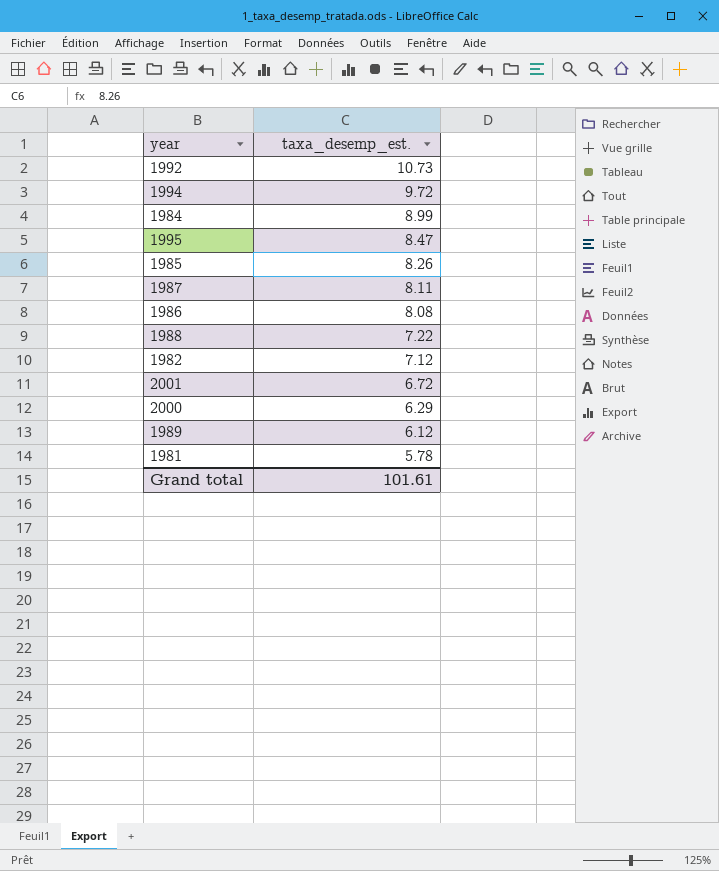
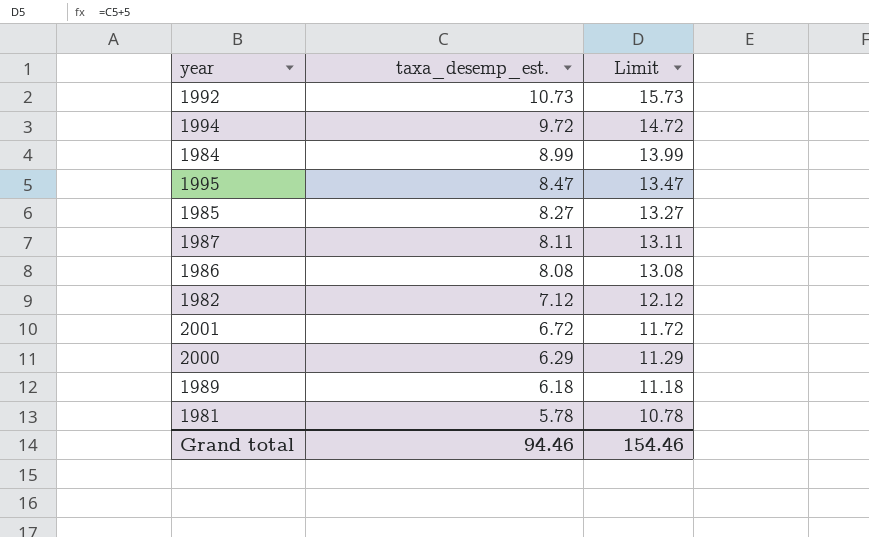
column Limit | formula: none -> [taxa_desemp_est.] + 5
row 1988: 7.22 -> none
1985 | taxa_desemp_est.: 8.26 -> 8.27
1989 | taxa_desemp_est.: 6.12 -> 6.18
Grand total | taxa_desemp_est.: 101.61 -> 94.46

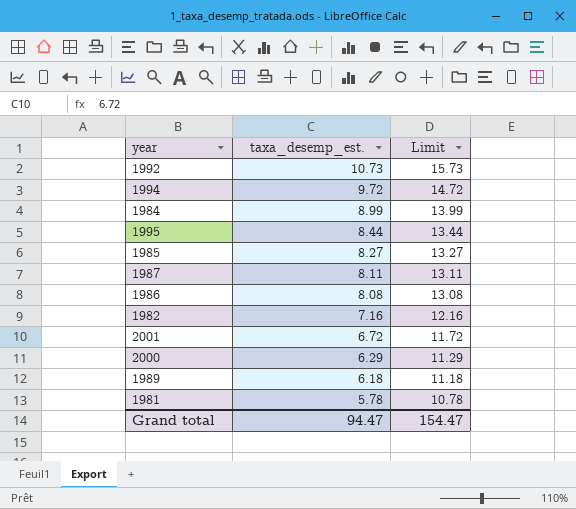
1995 | taxa_desemp_est.: 8.47 -> 8.44
1995 | Limit: 13.47 -> 13.44
1982 | taxa_desemp_est.: 7.12 -> 7.16
1982 | Limit: 12.12 -> 12.16
Grand total | taxa_desemp_est.: 94.46 -> 94.47
Grand total | Limit: 154.46 -> 154.47

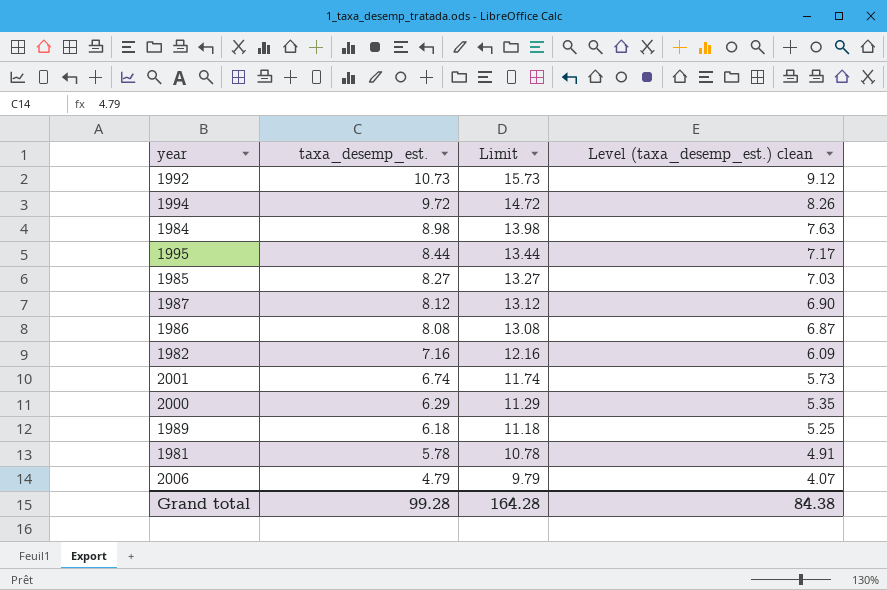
column Level (taxa_desemp_est.) clean | formula: none -> [taxa_desemp_est.] * 0.85
1984 | taxa_desemp_est.: 8.99 -> 8.98
1984 | Limit: 13.99 -> 13.98
1987 | taxa_desemp_est.: 8.11 -> 8.12
1987 | Limit: 13.11 -> 13.12
2001 | taxa_desemp_est.: 6.72 -> 6.74
2001 | Limit: 11.72 -> 11.74
row 2006: none -> 4.79 | 9.79 | 4.07
Grand total | taxa_desemp_est.: 94.47 -> 99.28
Grand total | Limit: 154.47 -> 164.28

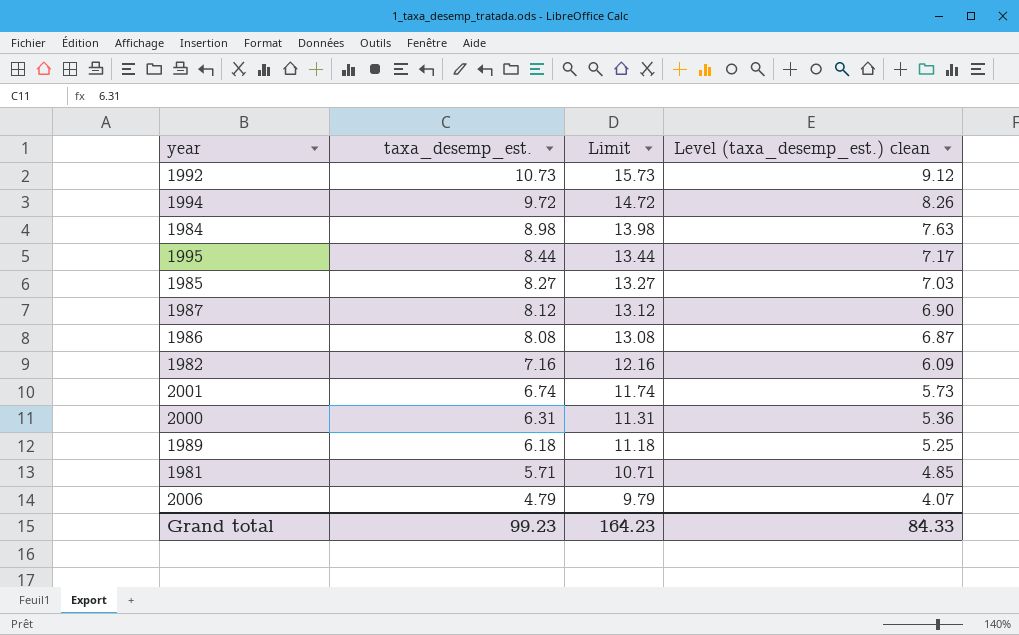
2000 | taxa_desemp_est.: 6.29 -> 6.31
2000 | Limit: 11.29 -> 11.31
2000 | Level (taxa_desemp_est.) clean: 5.35 -> 5.36
1981 | taxa_desemp_est.: 5.78 -> 5.71
1981 | Limit: 10.78 -> 10.71
1981 | Level (taxa_desemp_est.) clean: 4.91 -> 4.85
Grand total | taxa_desemp_est.: 99.28 -> 99.23
Grand total | Limit: 164.28 -> 164.23
Grand total | Level (taxa_desemp_est.) clean: 84.38 -> 84.33

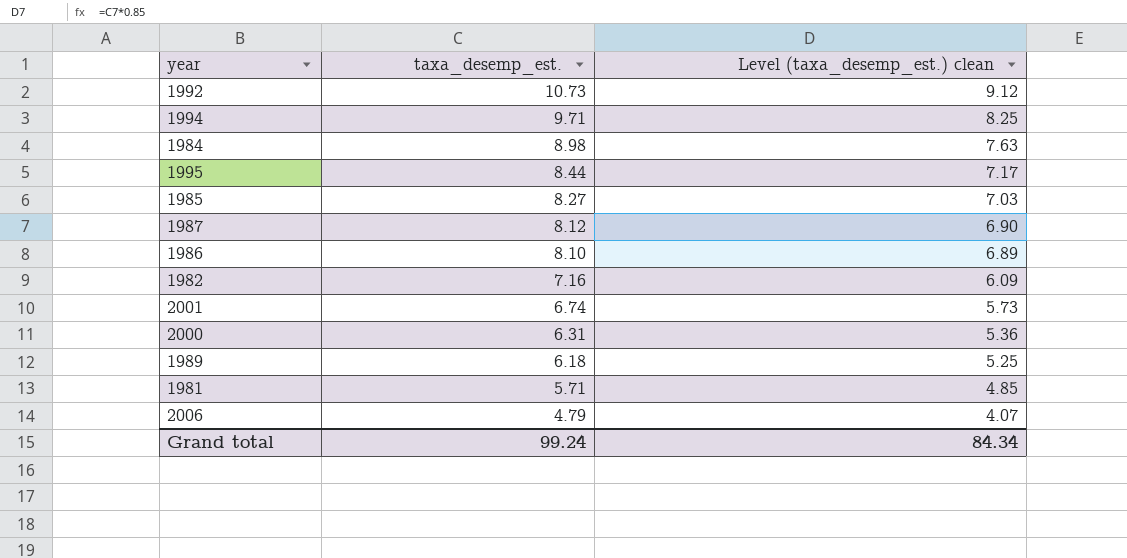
column Limit | formula: [taxa_desemp_est.] + 5 -> none
1994 | taxa_desemp_est.: 9.72 -> 9.71
1994 | Level (taxa_desemp_est.) clean: 8.26 -> 8.25
1986 | taxa_desemp_est.: 8.08 -> 8.10
1986 | Level (taxa_desemp_est.) clean: 6.87 -> 6.89
Grand total | taxa_desemp_est.: 99.23 -> 99.24
Grand total | Level (taxa_desemp_est.) clean: 84.33 -> 84.34

